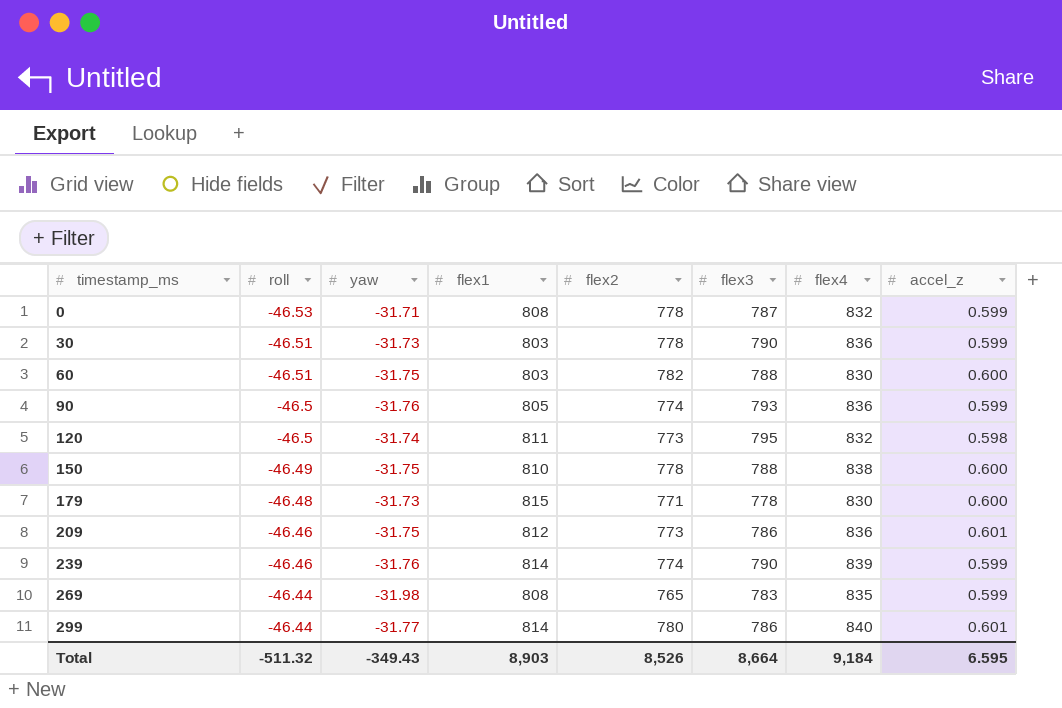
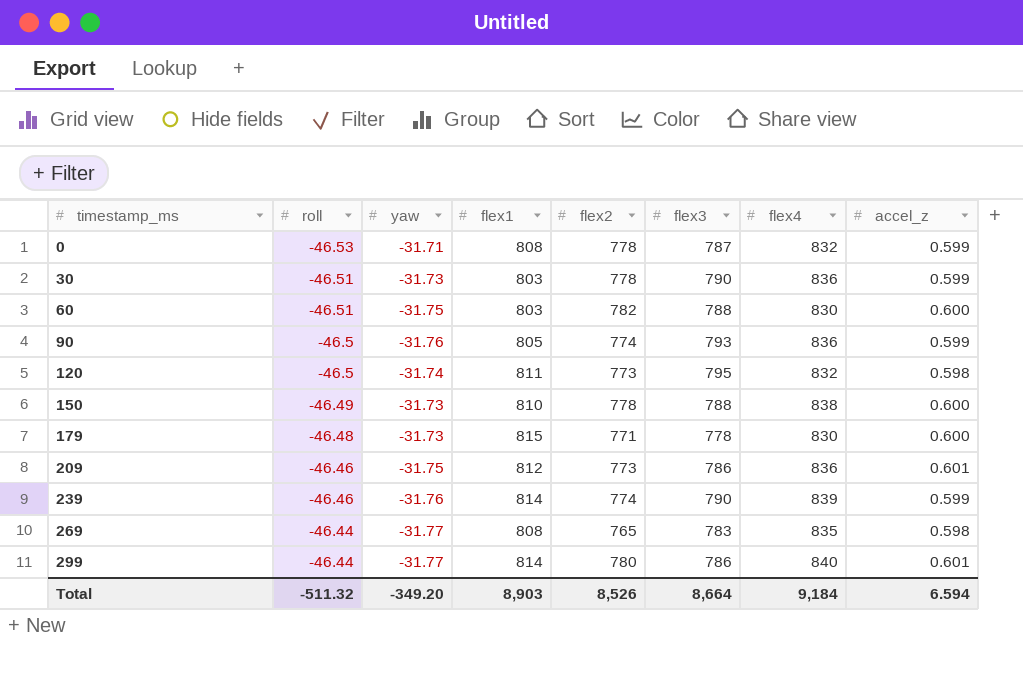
150 | yaw: -31.75 -> -31.73
269 | yaw: -31.98 -> -31.77
269 | accel_z: 0.599 -> 0.598
Total | yaw: -349.43 -> -349.20
Total | accel_z: 6.595 -> 6.594

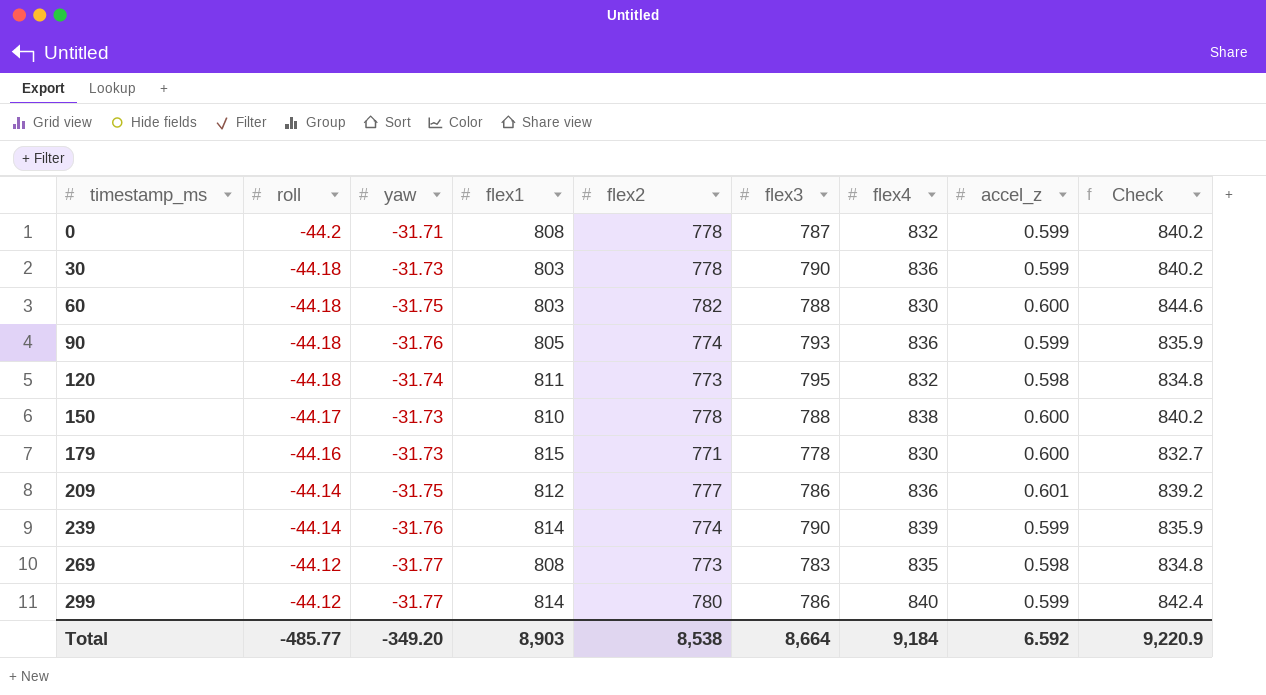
column Check | formula: none -> [flex2] * 1.08
0 | roll: -46.53 -> -44.2
30 | roll: -46.51 -> -44.18
60 | roll: -46.51 -> -44.18
90 | roll: -46.5 -> -44.18
120 | roll: -46.5 -> -44.18
150 | roll: -46.49 -> -44.17
179 | roll: -46.48 -> -44.16
209 | roll: -46.46 -> -44.14
209 | flex2: 773 -> 777
239 | roll: -46.46 -> -44.14
269 | roll: -46.44 -> -44.12
269 | flex2: 765 -> 773
299 | roll: -46.44 -> -44.12
299 | accel_z: 0.601 -> 0.599
Total | roll: -511.32 -> -485.77
Total | flex2: 8,526 -> 8,538
Total | accel_z: 6.594 -> 6.592

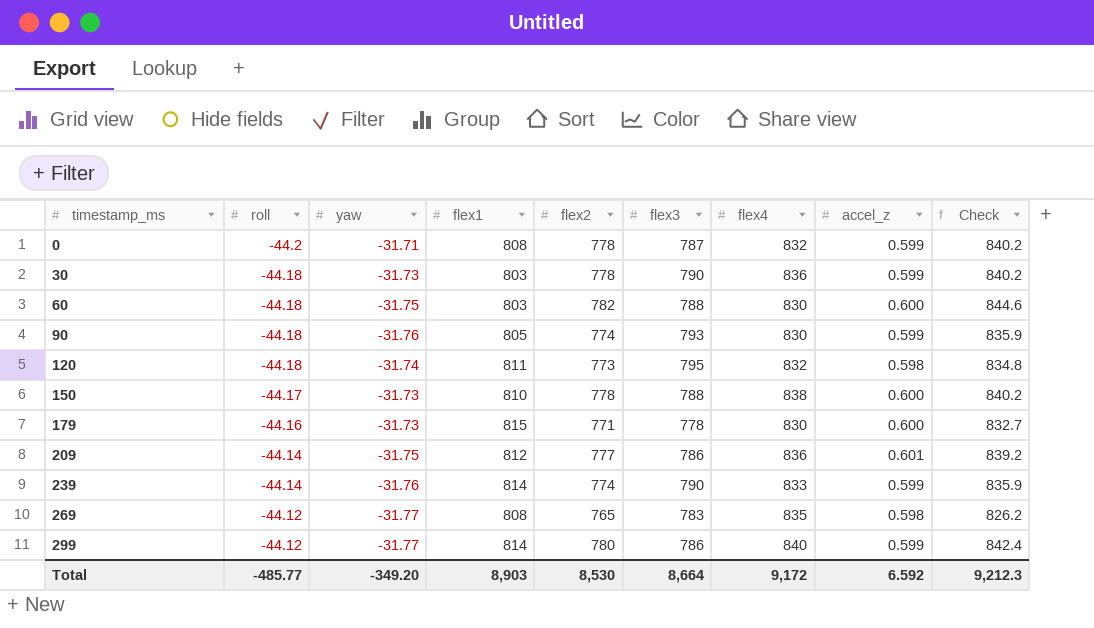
90 | flex4: 836 -> 830
239 | flex4: 839 -> 833
269 | flex2: 773 -> 765
269 | Check: 834.8 -> 826.2
Total | flex2: 8,538 -> 8,530
Total | flex4: 9,184 -> 9,172
Total | Check: 9,220.9 -> 9,212.3

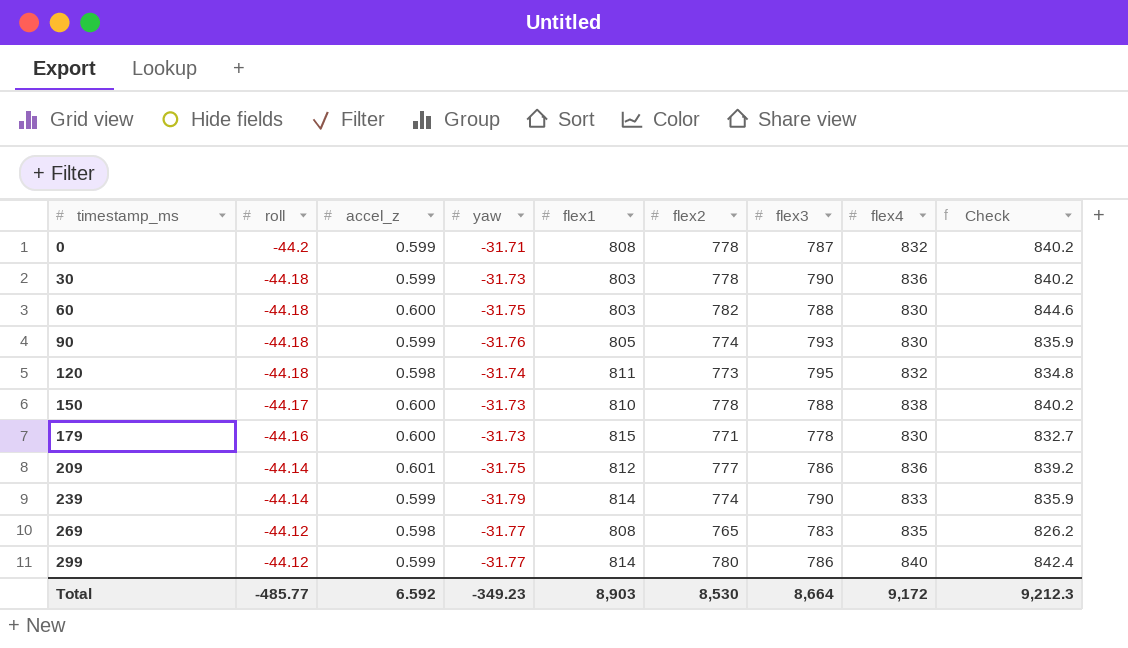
column accel_z | position: 8 -> 3
239 | yaw: -31.76 -> -31.79
Total | yaw: -349.20 -> -349.23

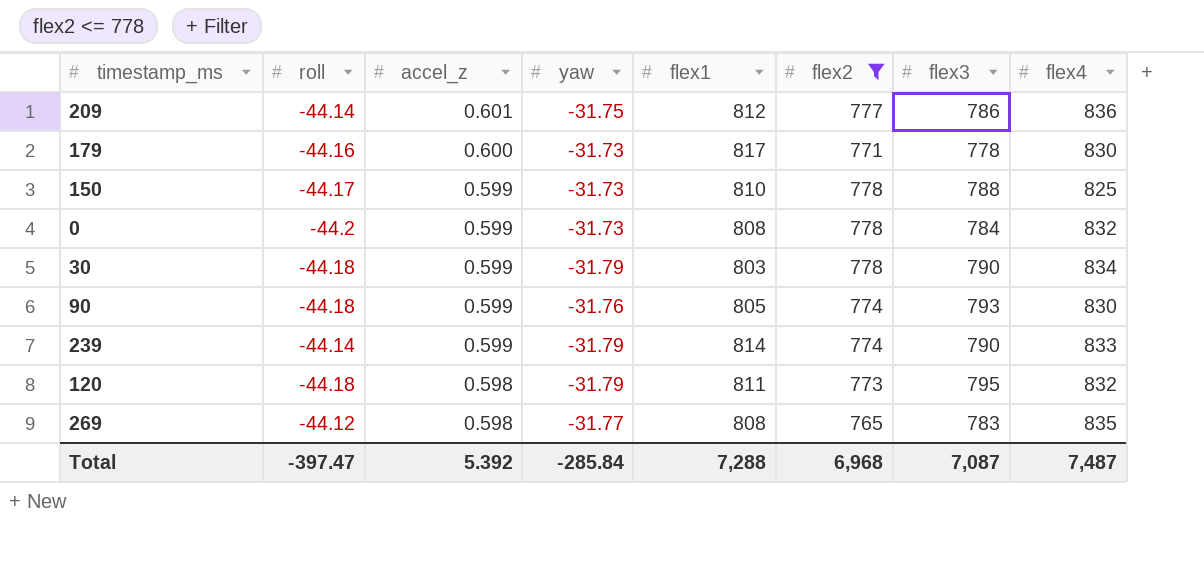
filter: none -> flex2 <= 778
row order: timestamp_ms ascending -> accel_z descending
column Check | formula: [flex2] * 1.08 -> none
179 | flex1: 815 -> 817
150 | accel_z: 0.600 -> 0.599
150 | flex4: 838 -> 825
0 | yaw: -31.71 -> -31.73
0 | flex3: 787 -> 784
30 | yaw: -31.73 -> -31.79
30 | flex4: 836 -> 834
120 | yaw: -31.74 -> -31.79
Total | roll: -485.77 -> -397.47
Total | accel_z: 6.592 -> 5.392
Total | yaw: -349.23 -> -285.84
Total | flex1: 8,903 -> 7,288
Total | flex2: 8,530 -> 6,968
Total | flex3: 8,664 -> 7,087
Total | flex4: 9,172 -> 7,487

